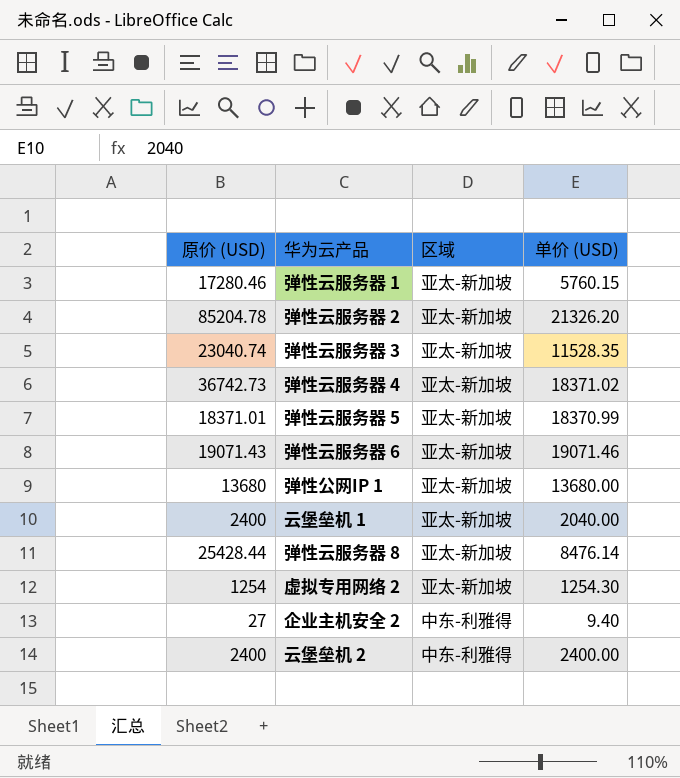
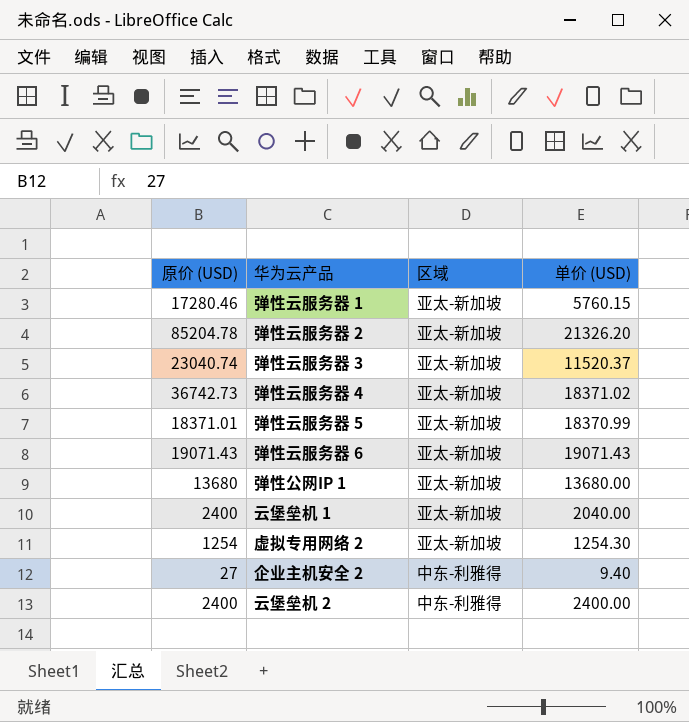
row 弹性云服务器 8: 25428.44 | 亚太-新加坡 | 8476.14 -> none
弹性云服务器 3 | 单价 (USD): 11528.35 -> 11520.37
弹性云服务器 6 | 单价 (USD): 19071.46 -> 19071.43

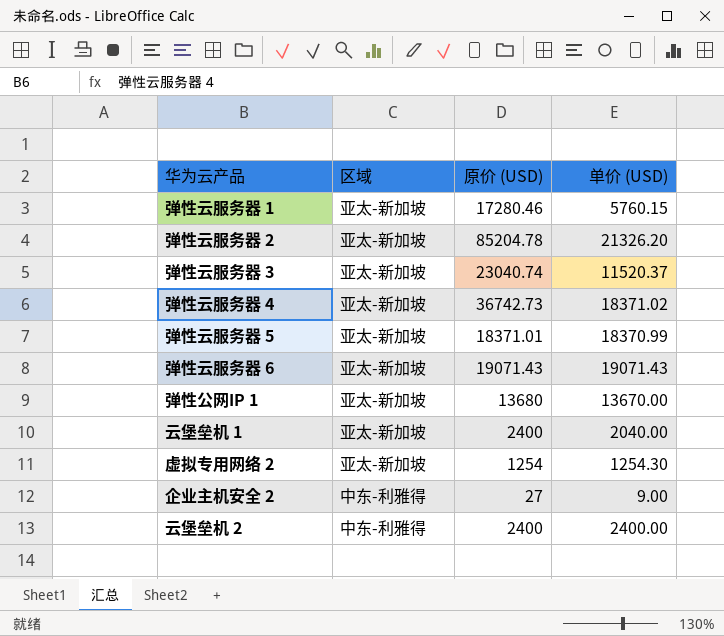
column 原价 (USD) | position: 1 -> 3
弹性公网IP 1 | 单价 (USD): 13680.00 -> 13670.00
企业主机安全 2 | 单价 (USD): 9.40 -> 9.00

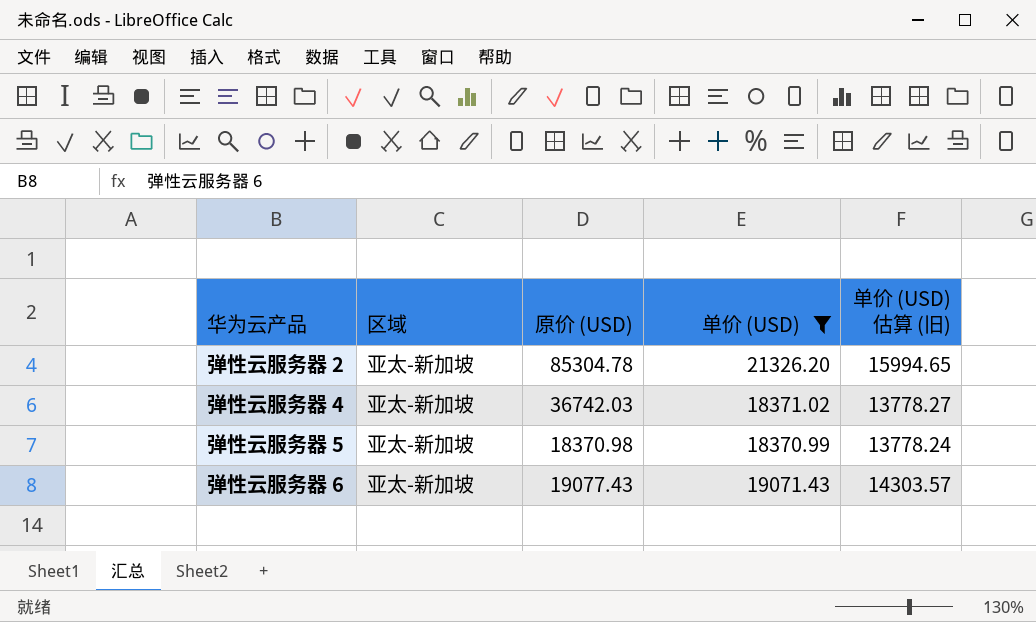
filter: none -> 单价 (USD) >= 18370.99
column 单价 (USD) 估算 (旧) | formula: none -> [单价 (USD)] * 0.75
弹性云服务器 2 | 原价 (USD): 85204.78 -> 85304.78
弹性云服务器 4 | 原价 (USD): 36742.73 -> 36742.03
弹性云服务器 5 | 原价 (USD): 18371.01 -> 18370.98
弹性云服务器 6 | 原价 (USD): 19071.43 -> 19077.43

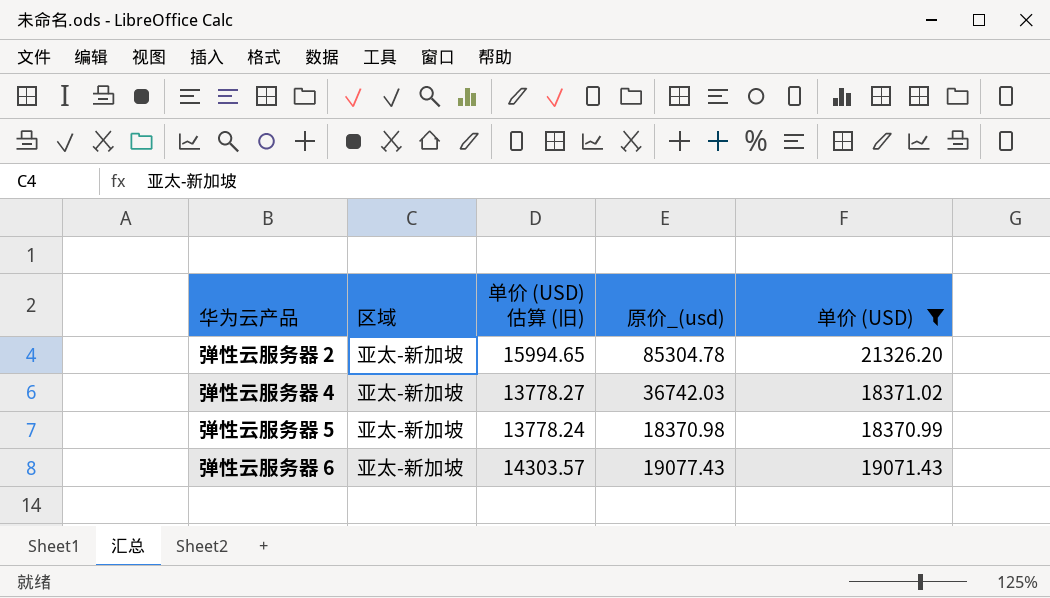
column 单价 (USD) 估算 (旧) | position: 5 -> 3
column name: 原价 (USD) -> 原价_(usd)

